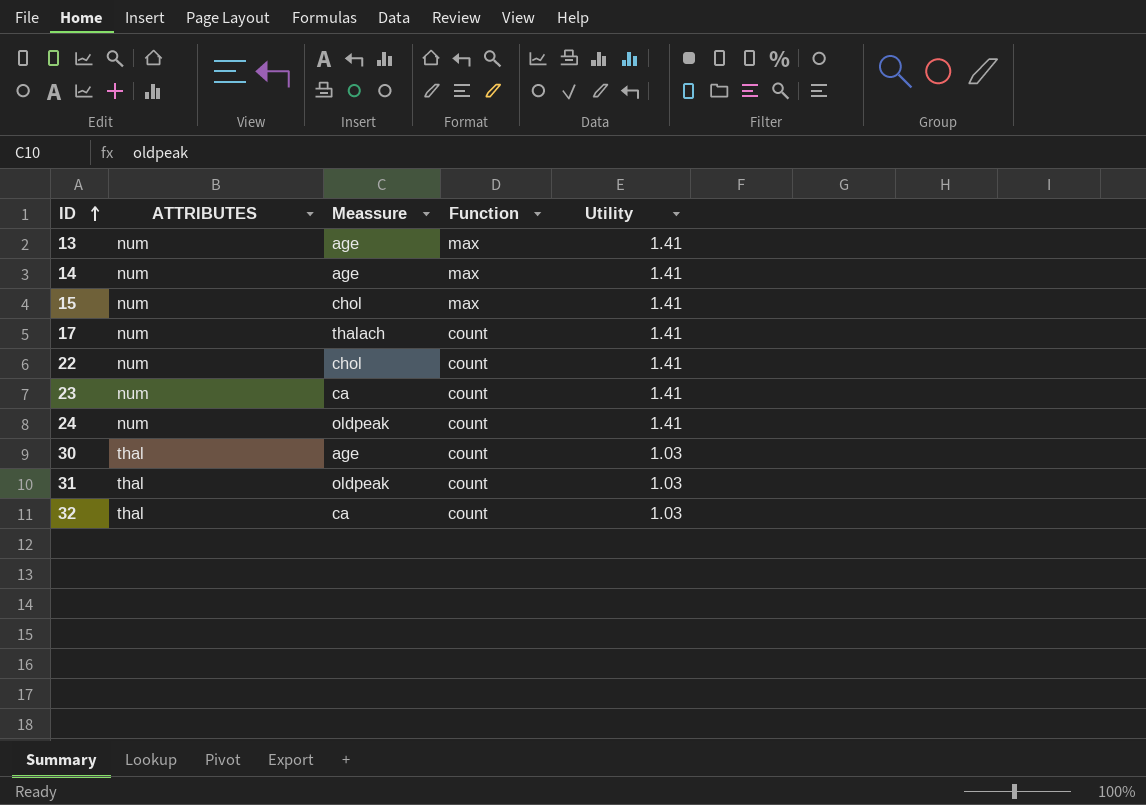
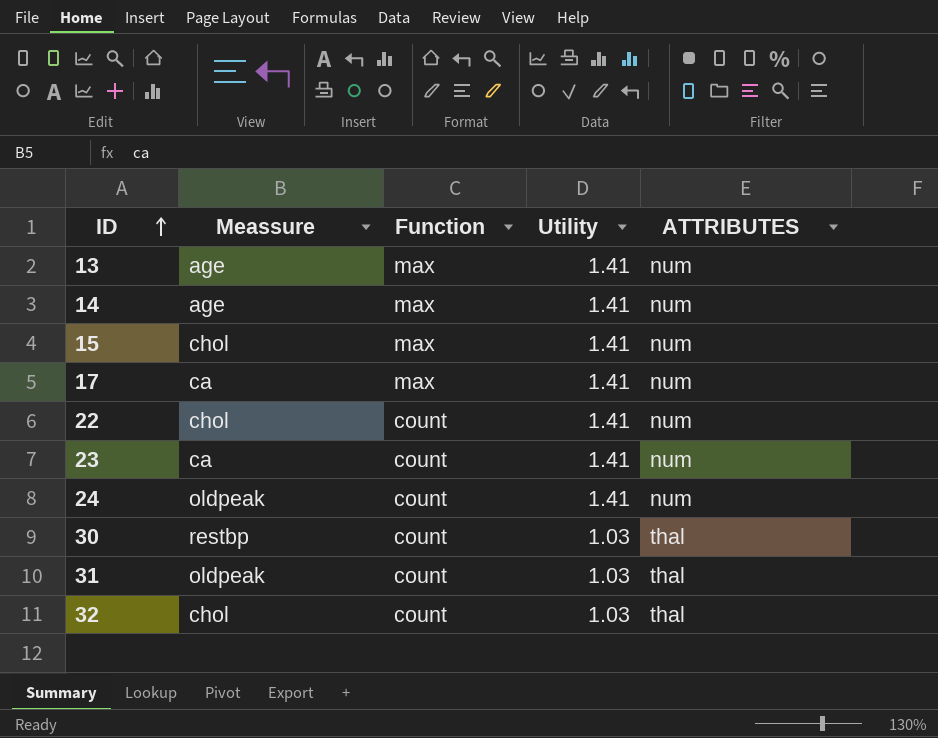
column ATTRIBUTES | position: 2 -> 5
17 | Meassure: thalach -> ca
17 | Function: count -> max
30 | Meassure: age -> restbp
32 | Meassure: ca -> chol

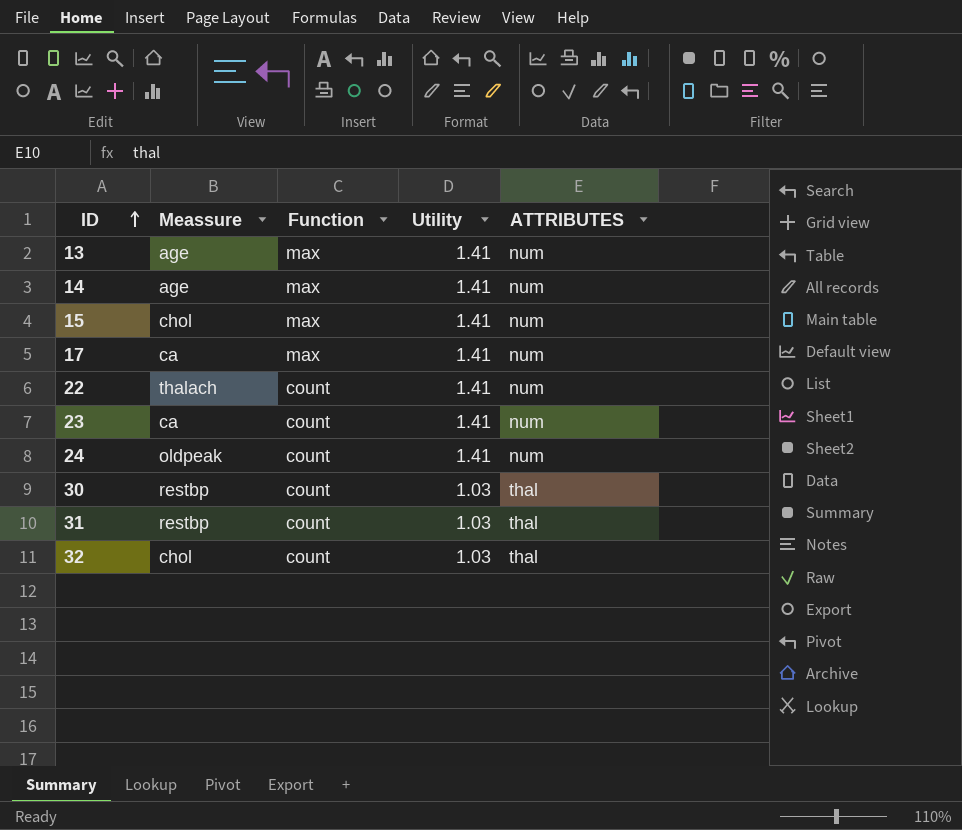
22 | Meassure: chol -> thalach
31 | Meassure: oldpeak -> restbp

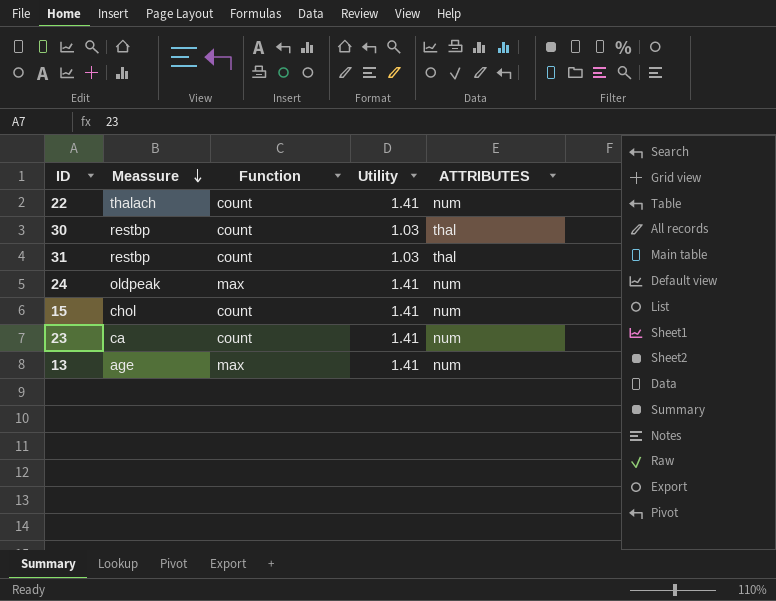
row order: ID ascending -> Meassure descending
row 14: age | max | 1.41 | num -> none
row 17: ca | max | 1.41 | num -> none
row 32: chol | count | 1.03 | thal -> none
24 | Function: count -> max
15 | Function: max -> count

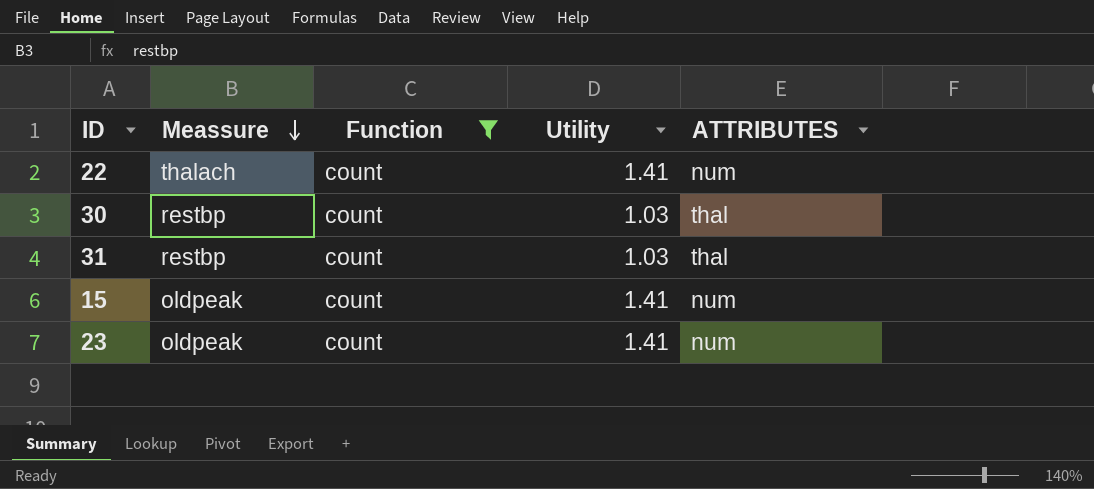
filter: none -> Function = count
15 | Meassure: chol -> oldpeak
23 | Meassure: ca -> oldpeak

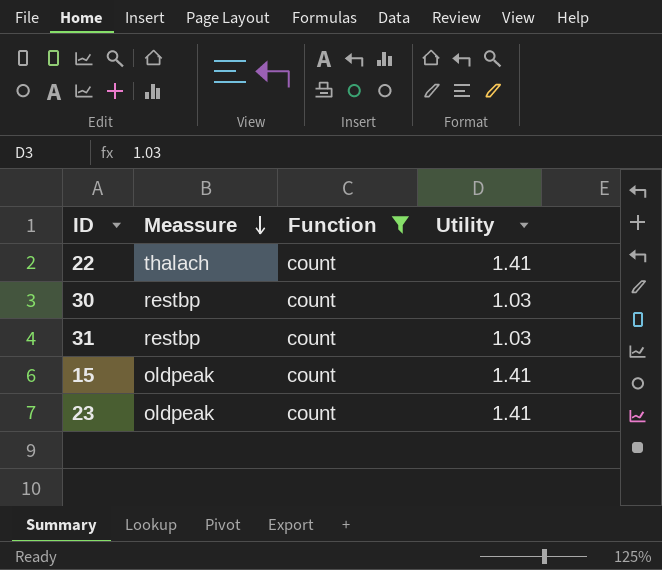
column ATTRIBUTES | position: 5 -> none

